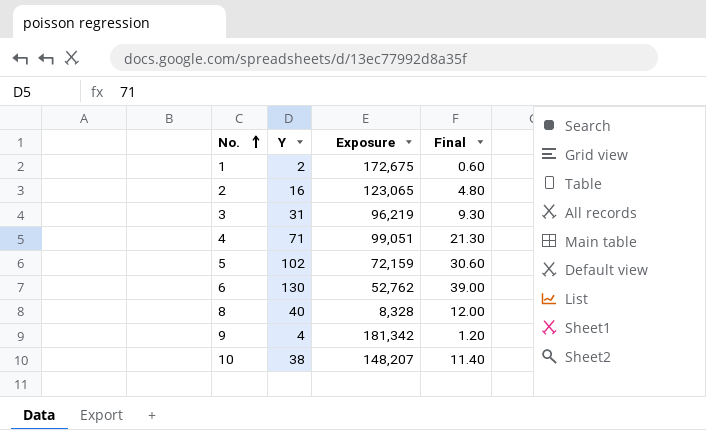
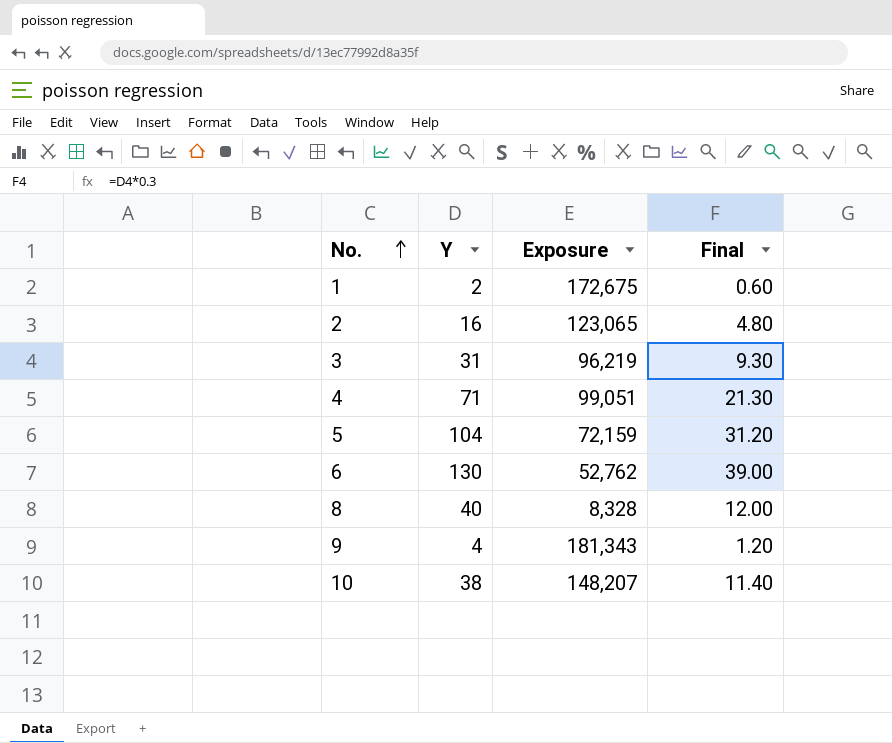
5 | Y: 102 -> 104
5 | Final: 30.60 -> 31.20
9 | Exposure: 181,342 -> 181,343

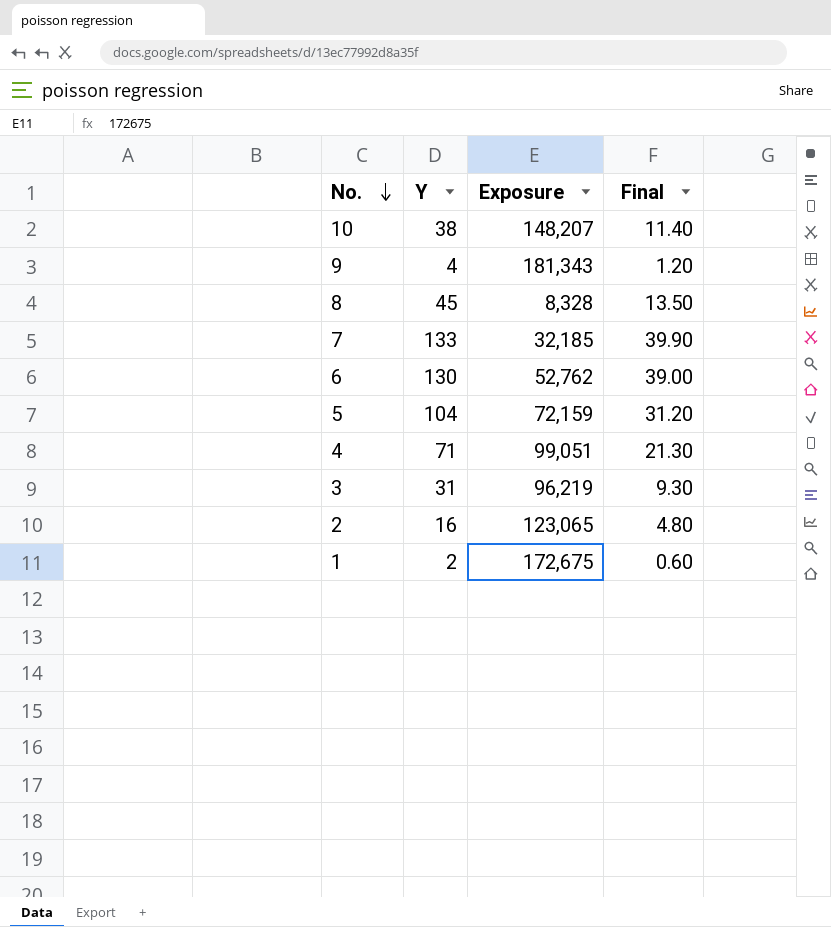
row order: No. ascending -> No. descending
8 | Y: 40 -> 45
8 | Final: 12.00 -> 13.50
row 7: none -> 133 | 32,185 | 39.90

